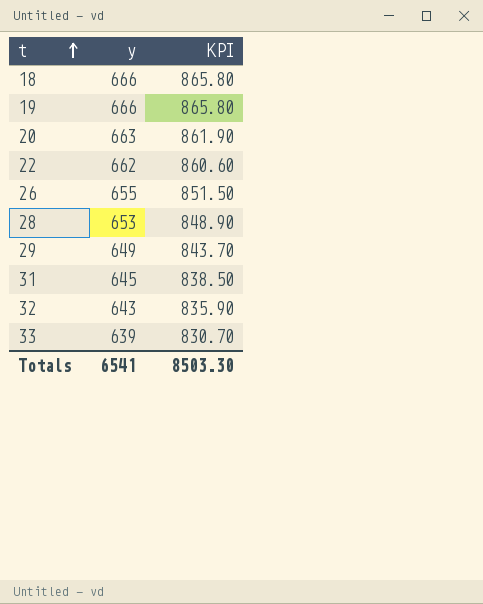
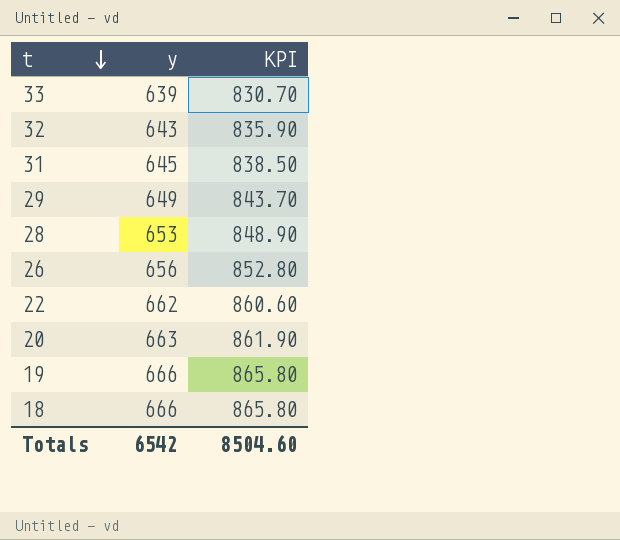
row order: t ascending -> t descending
26 | y: 655 -> 656
26 | KPI: 851.50 -> 852.80
Totals | y: 6541 -> 6542
Totals | KPI: 8503.30 -> 8504.60

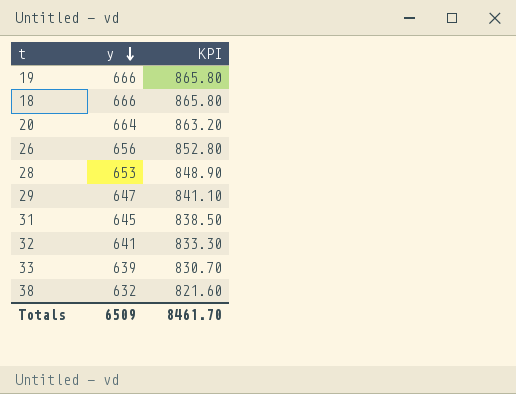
row order: t descending -> y descending
row 22: 662 | 860.60 -> none
20 | y: 663 -> 664
20 | KPI: 861.90 -> 863.20
29 | y: 649 -> 647
29 | KPI: 843.70 -> 841.10
32 | y: 643 -> 641
32 | KPI: 835.90 -> 833.30
row 38: none -> 632 | 821.60
Totals | y: 6542 -> 6509
Totals | KPI: 8504.60 -> 8461.70

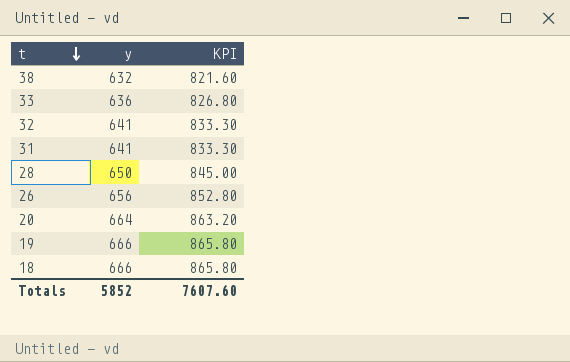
row order: y descending -> t descending
row 29: 647 | 841.10 -> none
33 | y: 639 -> 636
33 | KPI: 830.70 -> 826.80
31 | y: 645 -> 641
31 | KPI: 838.50 -> 833.30
28 | y: 653 -> 650
28 | KPI: 848.90 -> 845.00
Totals | y: 6509 -> 5852
Totals | KPI: 8461.70 -> 7607.60

